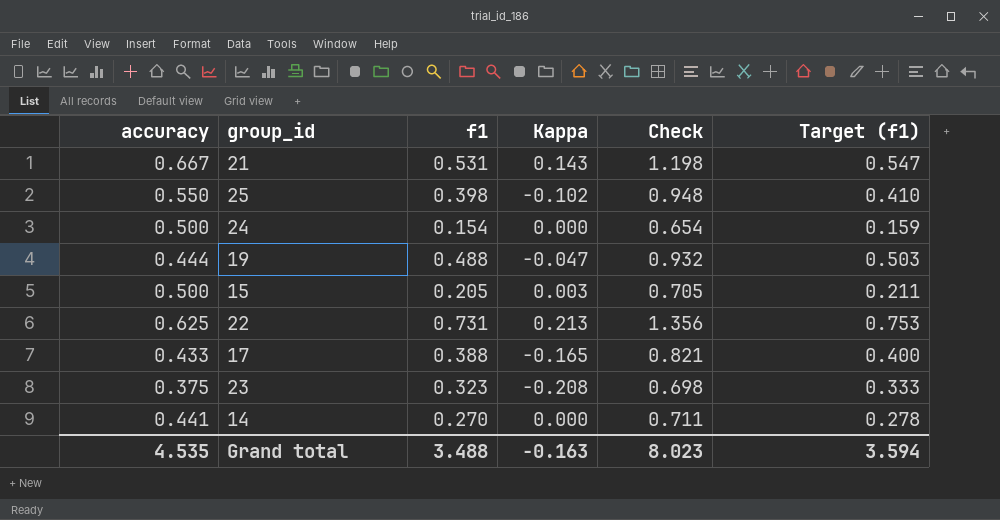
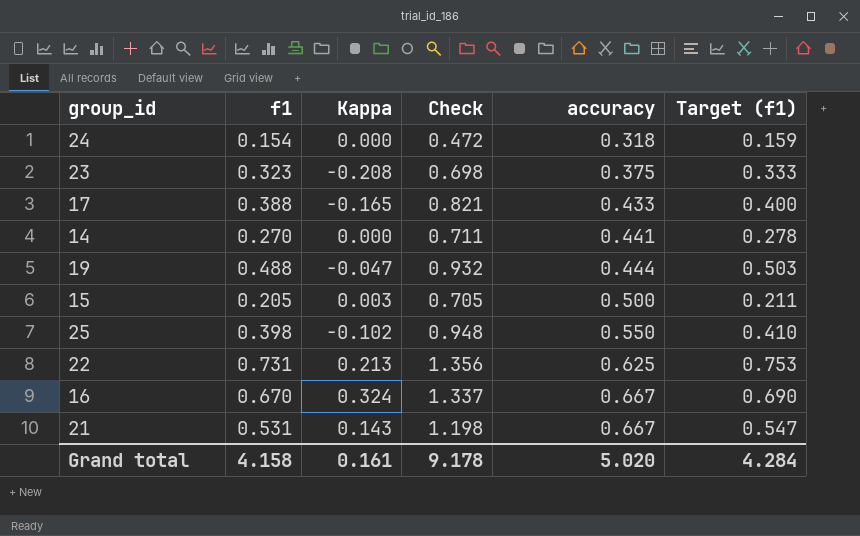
row order: none -> accuracy ascending
column accuracy | position: 1 -> 5
24 | Check: 0.654 -> 0.472
24 | accuracy: 0.500 -> 0.318
row 16: none -> 0.670 | 0.324 | 1.337 | 0.667 | 0.690
Grand total | f1: 3.488 -> 4.158
Grand total | Kappa: -0.163 -> 0.161
Grand total | Check: 8.023 -> 9.178
Grand total | accuracy: 4.535 -> 5.020
Grand total | Target (f1): 3.594 -> 4.284

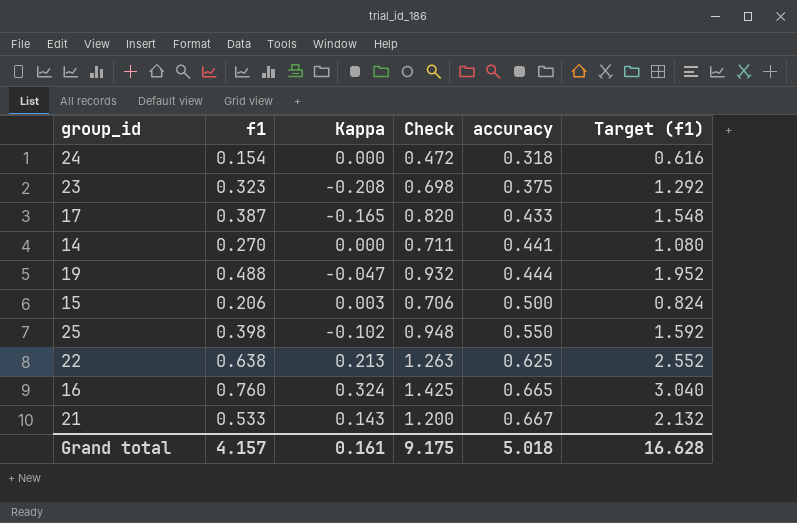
column Target (f1) | formula: [f1] * 1.03 -> [f1] * 4
17 | f1: 0.388 -> 0.387
17 | Check: 0.821 -> 0.820
15 | f1: 0.205 -> 0.206
15 | Check: 0.705 -> 0.706
22 | f1: 0.731 -> 0.638
22 | Check: 1.356 -> 1.263
16 | f1: 0.670 -> 0.760
16 | Check: 1.337 -> 1.425
16 | accuracy: 0.667 -> 0.665
21 | f1: 0.531 -> 0.533
21 | Check: 1.198 -> 1.200
Grand total | f1: 4.158 -> 4.157
Grand total | Check: 9.178 -> 9.175
Grand total | accuracy: 5.020 -> 5.018
Grand total | Target (f1): 4.284 -> 16.628

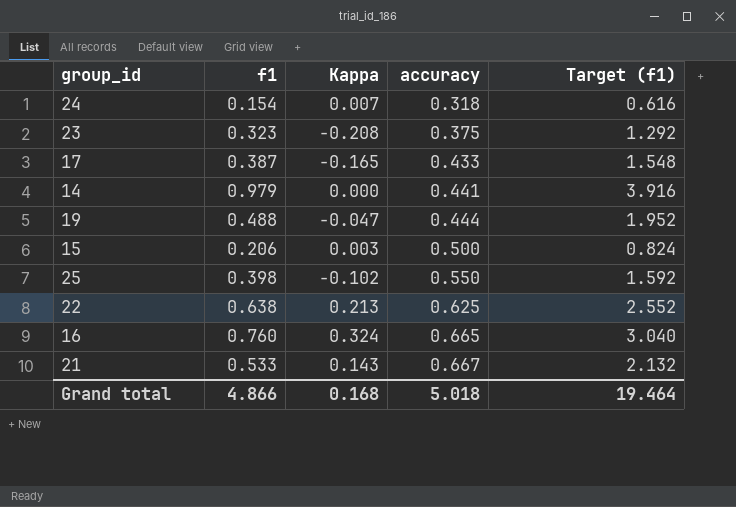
column Check | formula: [f1] + [accuracy] -> none
24 | Kappa: 0.000 -> 0.007
14 | f1: 0.270 -> 0.979
14 | Target (f1): 1.080 -> 3.916
Grand total | f1: 4.157 -> 4.866
Grand total | Kappa: 0.161 -> 0.168
Grand total | Target (f1): 16.628 -> 19.464

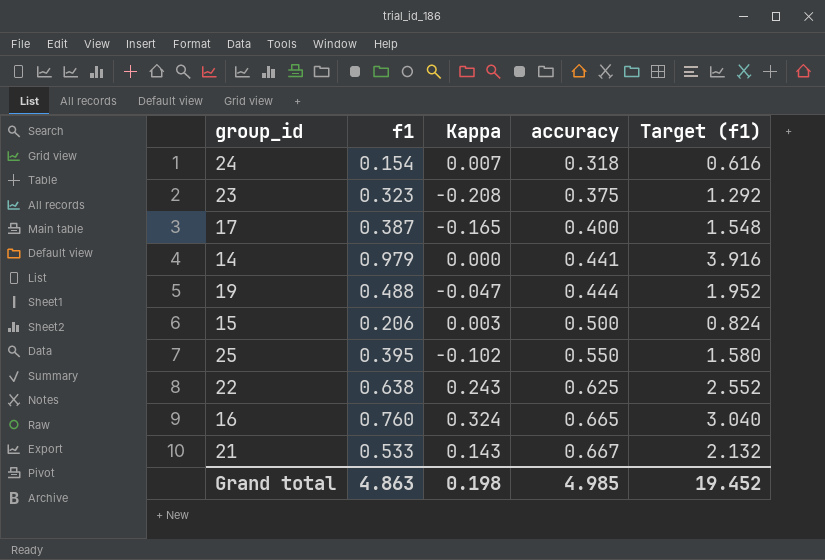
17 | accuracy: 0.433 -> 0.400
25 | f1: 0.398 -> 0.395
25 | Target (f1): 1.592 -> 1.580
22 | Kappa: 0.213 -> 0.243
Grand total | f1: 4.866 -> 4.863
Grand total | Kappa: 0.168 -> 0.198
Grand total | accuracy: 5.018 -> 4.985
Grand total | Target (f1): 19.464 -> 19.452

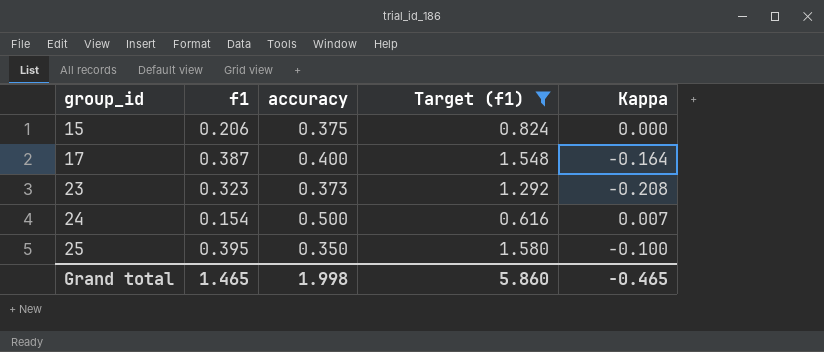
filter: none -> Target (f1) <= 1.580
row order: accuracy ascending -> group_id ascending
column Kappa | position: 3 -> 5
15 | accuracy: 0.500 -> 0.375
15 | Kappa: 0.003 -> 0.000
17 | Kappa: -0.165 -> -0.164
23 | accuracy: 0.375 -> 0.373
24 | accuracy: 0.318 -> 0.500
25 | accuracy: 0.550 -> 0.350
25 | Kappa: -0.102 -> -0.100
Grand total | f1: 4.863 -> 1.465
Grand total | accuracy: 4.985 -> 1.998
Grand total | Target (f1): 19.452 -> 5.860
Grand total | Kappa: 0.198 -> -0.465

